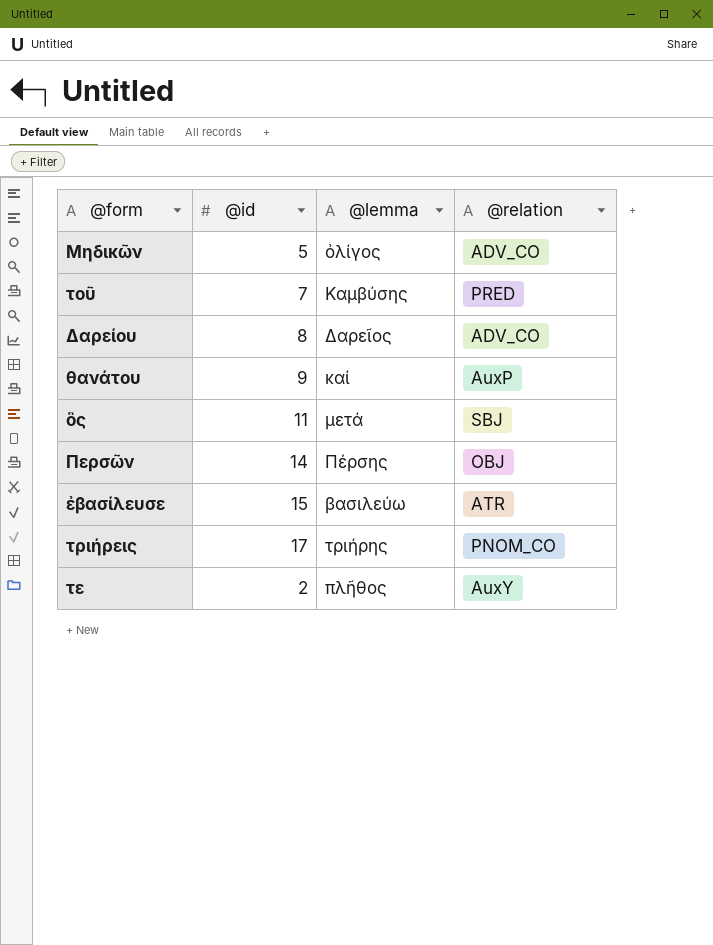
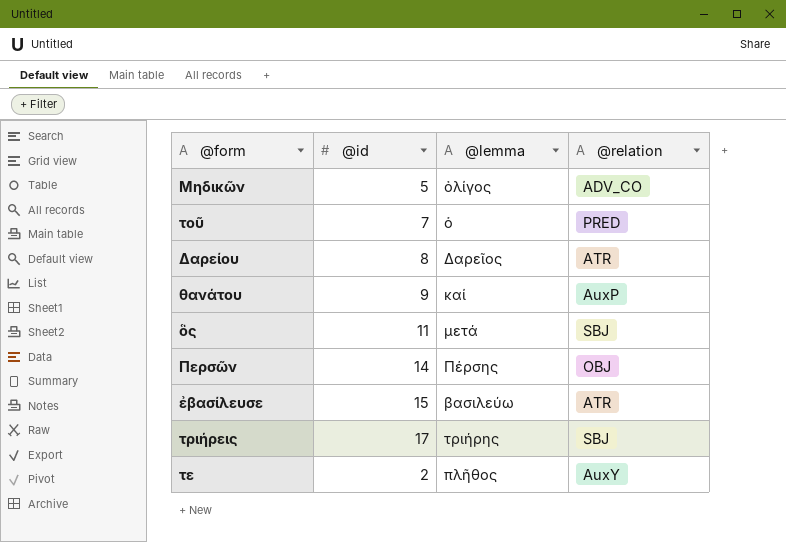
τοῦ | @lemma: Καμβύσης -> ὁ
Δαρείου | @relation: ADV_CO -> ATR
τριήρεις | @relation: PNOM_CO -> SBJ

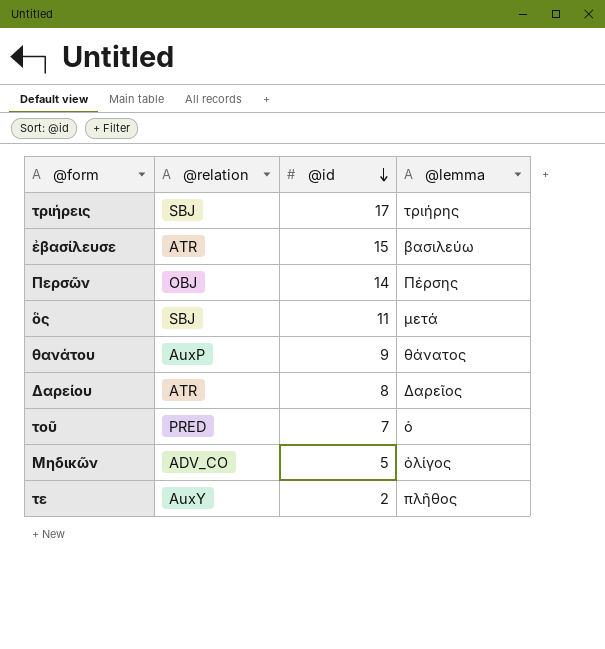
row order: none -> @id descending
column @relation | position: 4 -> 2
θανάτου | @lemma: καί -> θάνατος

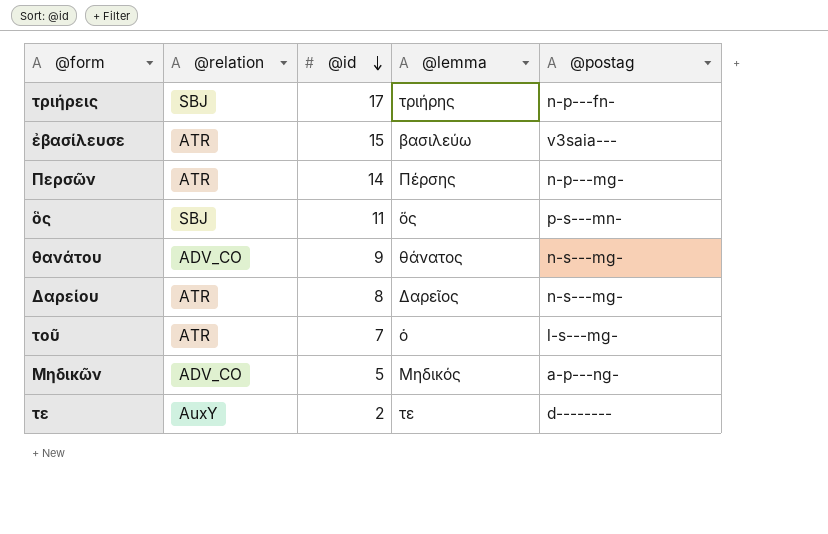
column @postag | position: none -> 5
Περσῶν | @relation: OBJ -> ATR
ὃς | @lemma: μετά -> ὅς
θανάτου | @relation: AuxP -> ADV_CO
τοῦ | @relation: PRED -> ATR
Μηδικῶν | @lemma: ὀλίγος -> Μηδικός
τε | @lemma: πλῆθος -> τε

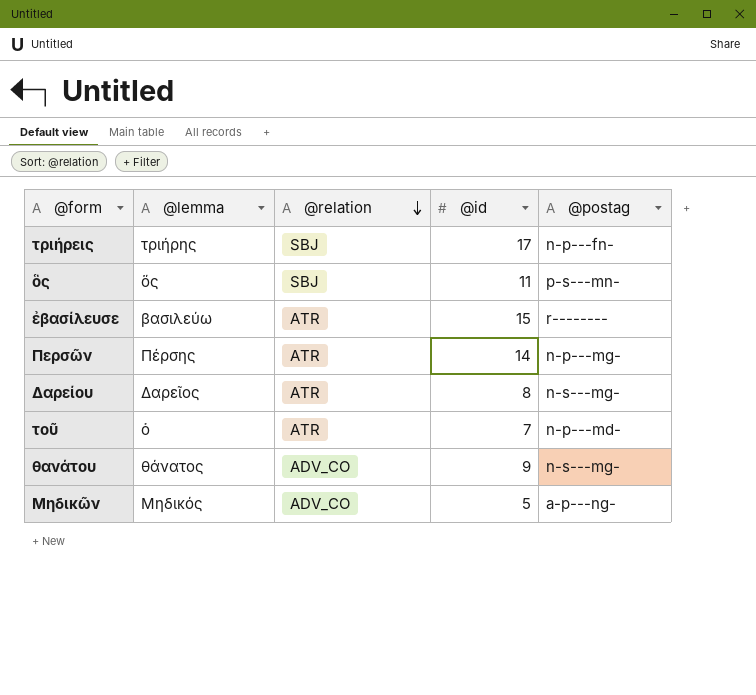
row order: @id descending -> @relation descending
column @lemma | position: 4 -> 2
row τε: AuxY | 2 | τε | d-------- -> none
ἐβασίλευσε | @postag: v3saia--- -> r--------
τοῦ | @postag: l-s---mg- -> n-p---md-

